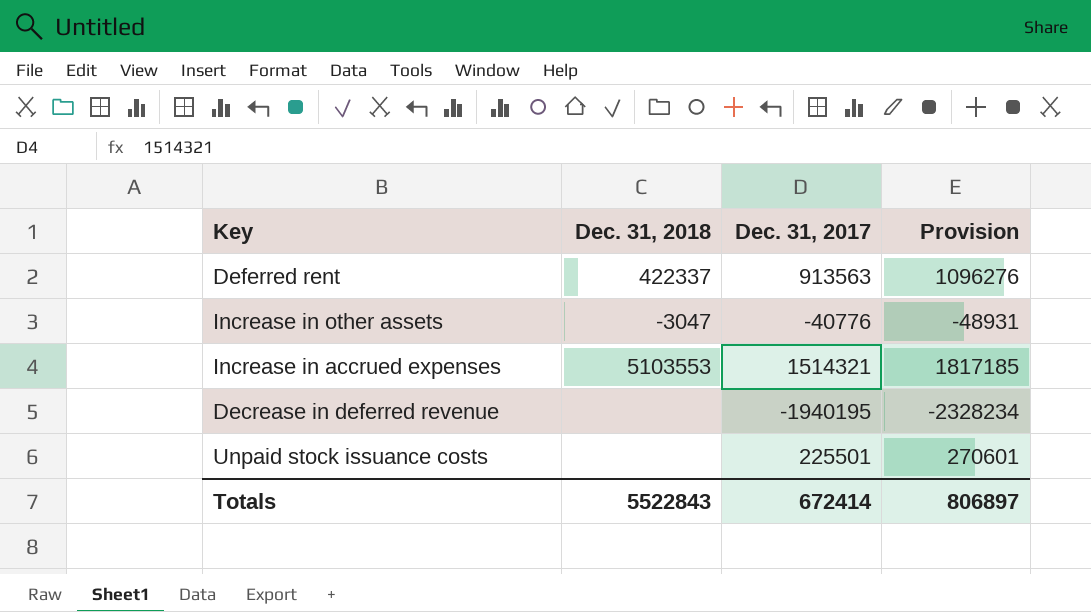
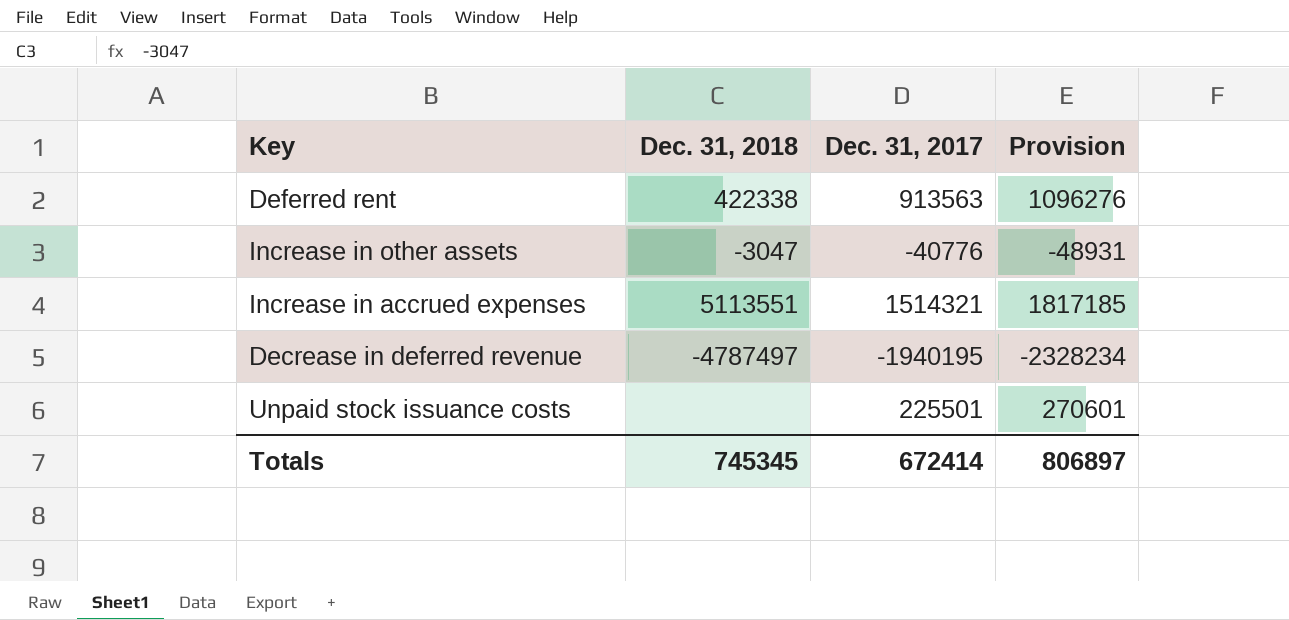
Deferred rent | Dec. 31, 2018: 422337 -> 422338
Increase in accrued expenses | Dec. 31, 2018: 5103553 -> 5113551
Decrease in deferred revenue | Dec. 31, 2018: none -> -4787497
Totals | Dec. 31, 2018: 5522843 -> 745345

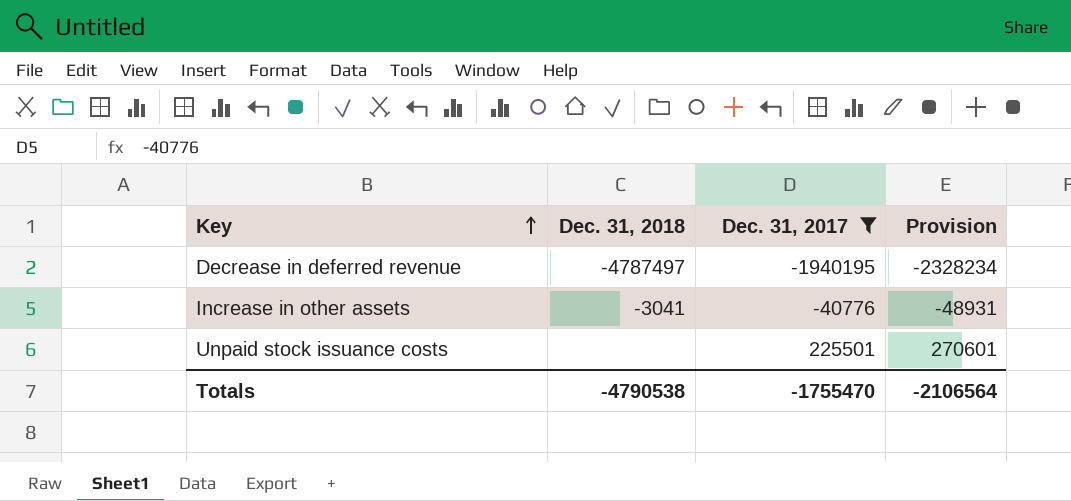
filter: none -> Dec. 31, 2017 <= 225501
row order: none -> Key ascending
Increase in other assets | Dec. 31, 2018: -3047 -> -3041
Totals | Dec. 31, 2018: 745345 -> -4790538
Totals | Dec. 31, 2017: 672414 -> -1755470
Totals | Provision: 806897 -> -2106564

